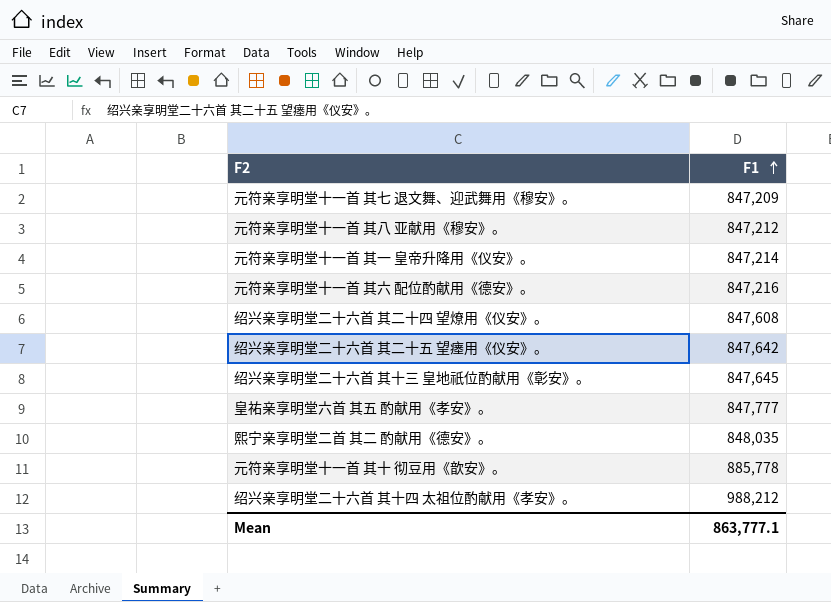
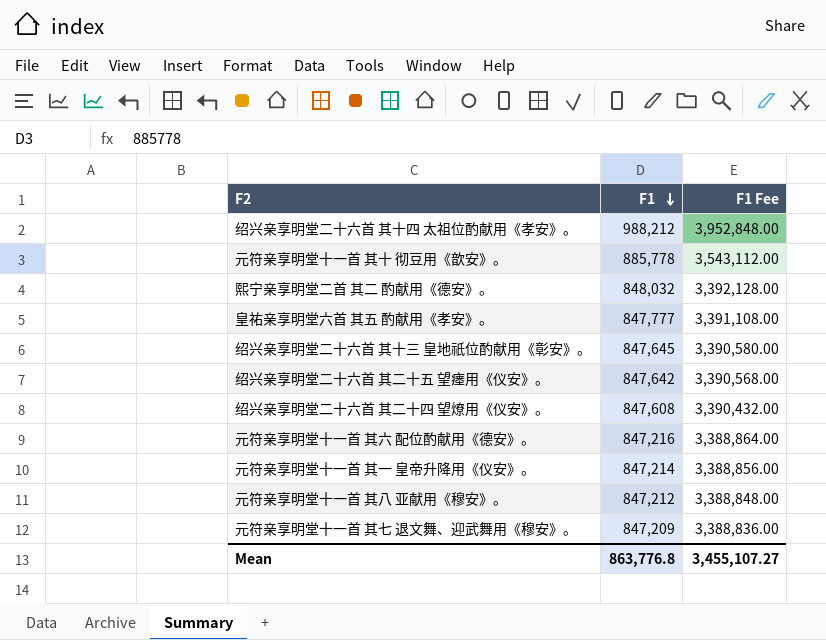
row order: F1 ascending -> F1 descending
column F1 Fee | formula: none -> [F1] * 4
熙宁亲享明堂二首 其二 酌献用《德安》。 | F1: 848,035 -> 848,032
Mean | F1: 863,777.1 -> 863,776.8

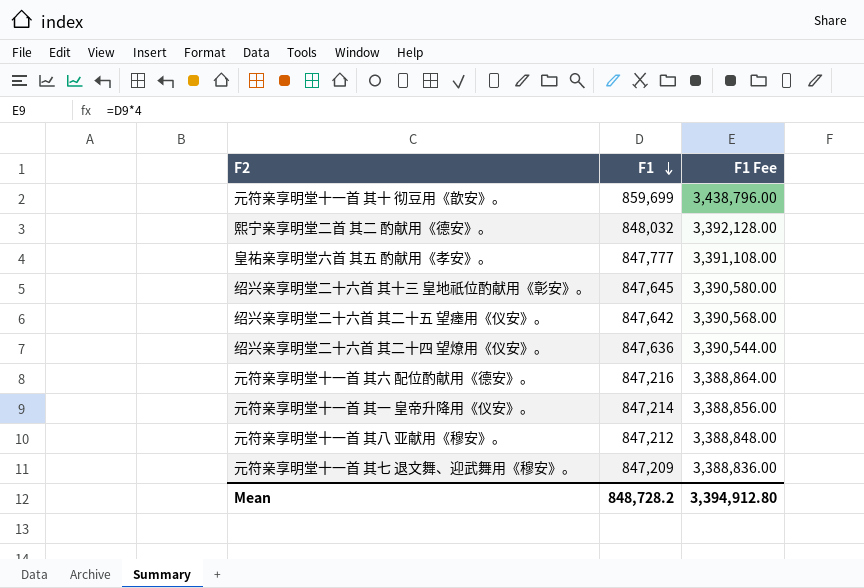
row 绍兴亲享明堂二十六首 其十四 太祖位酌献用《孝安》。: 988,212 | 3,952,848.00 -> none
元符亲享明堂十一首 其十 彻豆用《歆安》。 | F1: 885,778 -> 859,699
元符亲享明堂十一首 其十 彻豆用《歆安》。 | F1 Fee: 3,543,112.00 -> 3,438,796.00
绍兴亲享明堂二十六首 其二十四 望燎用《仪安》。 | F1: 847,608 -> 847,636
绍兴亲享明堂二十六首 其二十四 望燎用《仪安》。 | F1 Fee: 3,390,432.00 -> 3,390,544.00
Mean | F1: 863,776.8 -> 848,728.2
Mean | F1 Fee: 3,455,107.27 -> 3,394,912.80

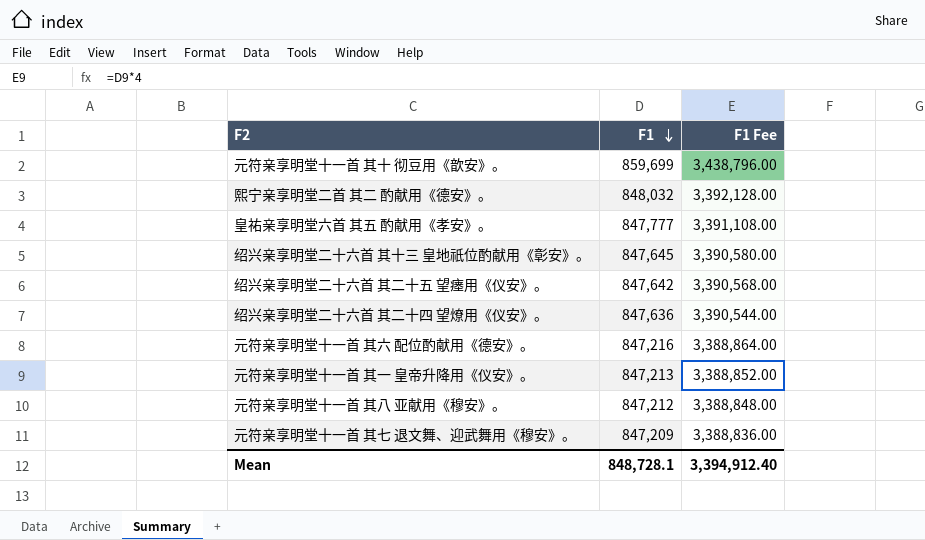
元符亲享明堂十一首 其一 皇帝升降用《仪安》。 | F1: 847,214 -> 847,213
元符亲享明堂十一首 其一 皇帝升降用《仪安》。 | F1 Fee: 3,388,856.00 -> 3,388,852.00
Mean | F1: 848,728.2 -> 848,728.1
Mean | F1 Fee: 3,394,912.80 -> 3,394,912.40

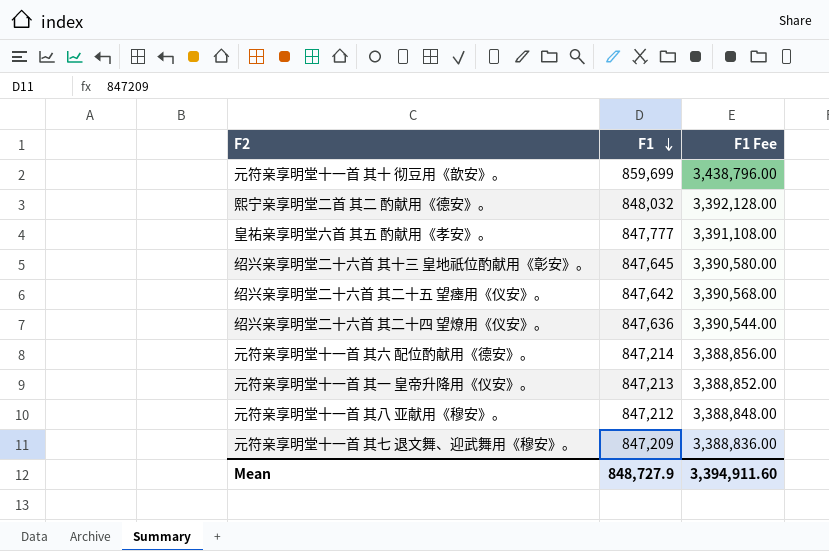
元符亲享明堂十一首 其六 配位酌献用《德安》。 | F1: 847,216 -> 847,214
元符亲享明堂十一首 其六 配位酌献用《德安》。 | F1 Fee: 3,388,864.00 -> 3,388,856.00
Mean | F1: 848,728.1 -> 848,727.9
Mean | F1 Fee: 3,394,912.40 -> 3,394,911.60

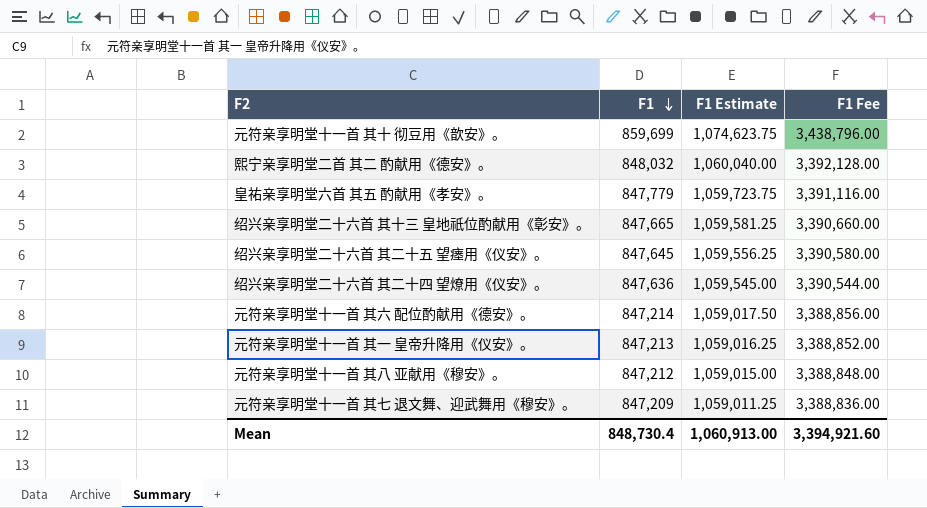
column F1 Estimate | formula: none -> [F1] * 1.25
皇祐亲享明堂六首 其五 酌献用《孝安》。 | F1: 847,777 -> 847,779
皇祐亲享明堂六首 其五 酌献用《孝安》。 | F1 Fee: 3,391,108.00 -> 3,391,116.00
绍兴亲享明堂二十六首 其十三 皇地祇位酌献用《彰安》。 | F1: 847,645 -> 847,665
绍兴亲享明堂二十六首 其十三 皇地祇位酌献用《彰安》。 | F1 Fee: 3,390,580.00 -> 3,390,660.00
绍兴亲享明堂二十六首 其二十五 望瘗用《仪安》。 | F1: 847,642 -> 847,645
绍兴亲享明堂二十六首 其二十五 望瘗用《仪安》。 | F1 Fee: 3,390,568.00 -> 3,390,580.00
Mean | F1: 848,727.9 -> 848,730.4
Mean | F1 Fee: 3,394,911.60 -> 3,394,921.60

